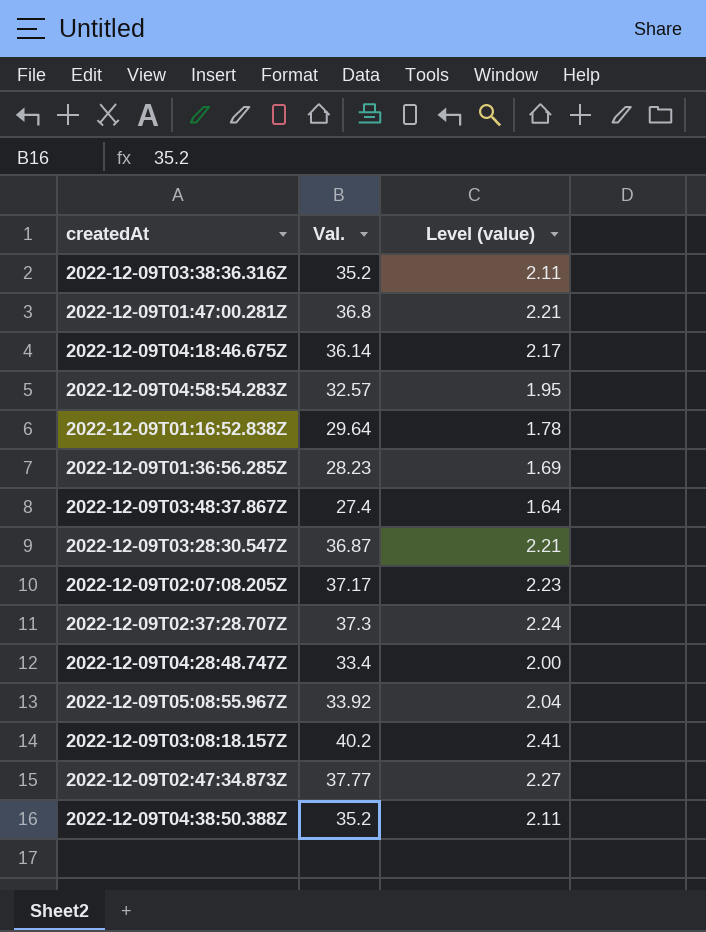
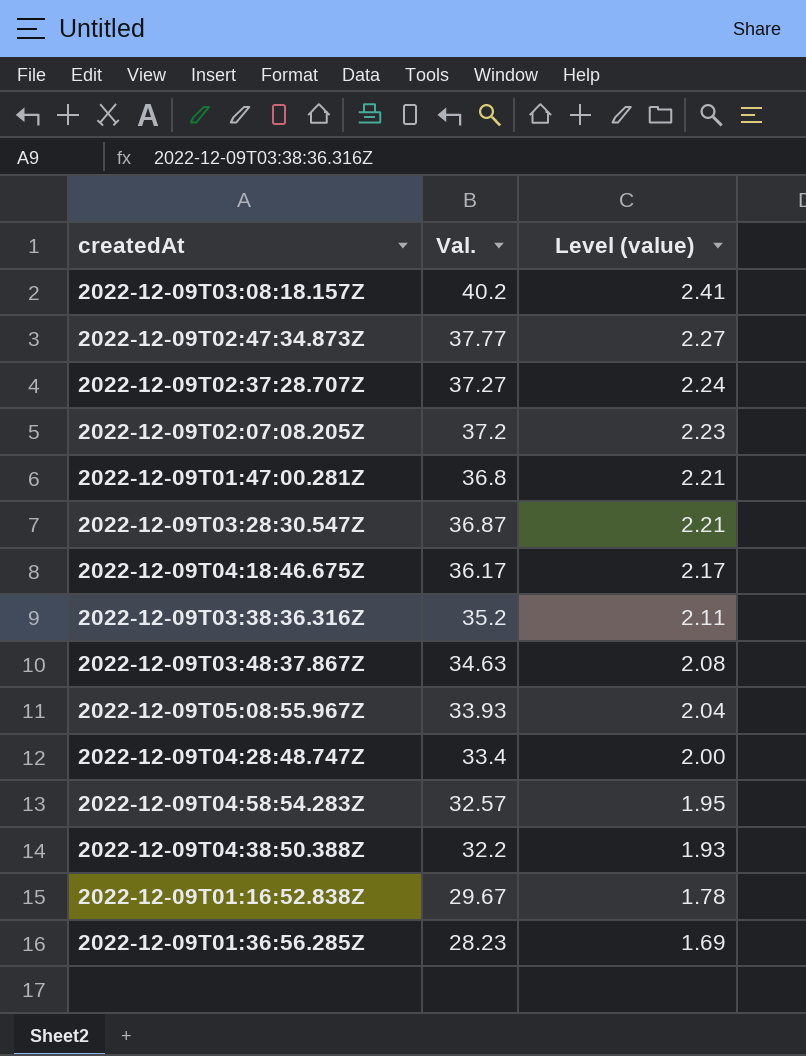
row order: none -> Level (value) descending
2022-12-09T02:37:28.707Z | Val.: 37.3 -> 37.27
2022-12-09T02:07:08.205Z | Val.: 37.17 -> 37.2
2022-12-09T04:18:46.675Z | Val.: 36.14 -> 36.17
2022-12-09T03:48:37.867Z | Val.: 27.4 -> 34.63
2022-12-09T03:48:37.867Z | Level (value): 1.64 -> 2.08
2022-12-09T05:08:55.967Z | Val.: 33.92 -> 33.93
2022-12-09T04:38:50.388Z | Val.: 35.2 -> 32.2
2022-12-09T04:38:50.388Z | Level (value): 2.11 -> 1.93
2022-12-09T01:16:52.838Z | Val.: 29.64 -> 29.67

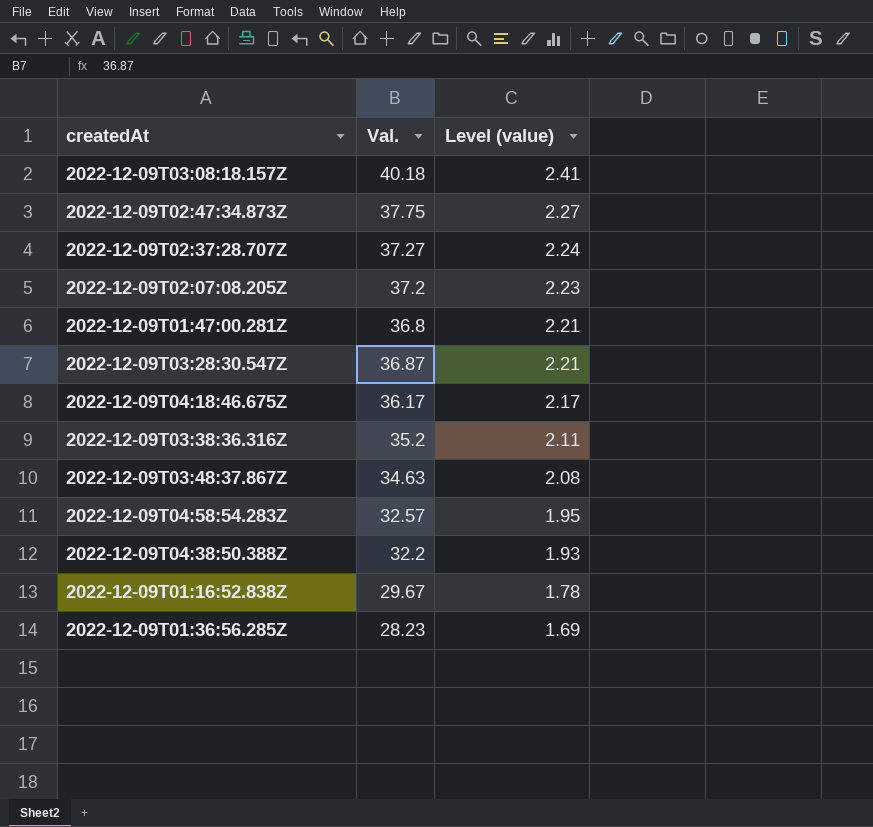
row 2022-12-09T05:08:55.967Z: 33.93 | 2.04 -> none
row 2022-12-09T04:28:48.747Z: 33.4 | 2.00 -> none
2022-12-09T03:08:18.157Z | Val.: 40.2 -> 40.18
2022-12-09T02:47:34.873Z | Val.: 37.77 -> 37.75

